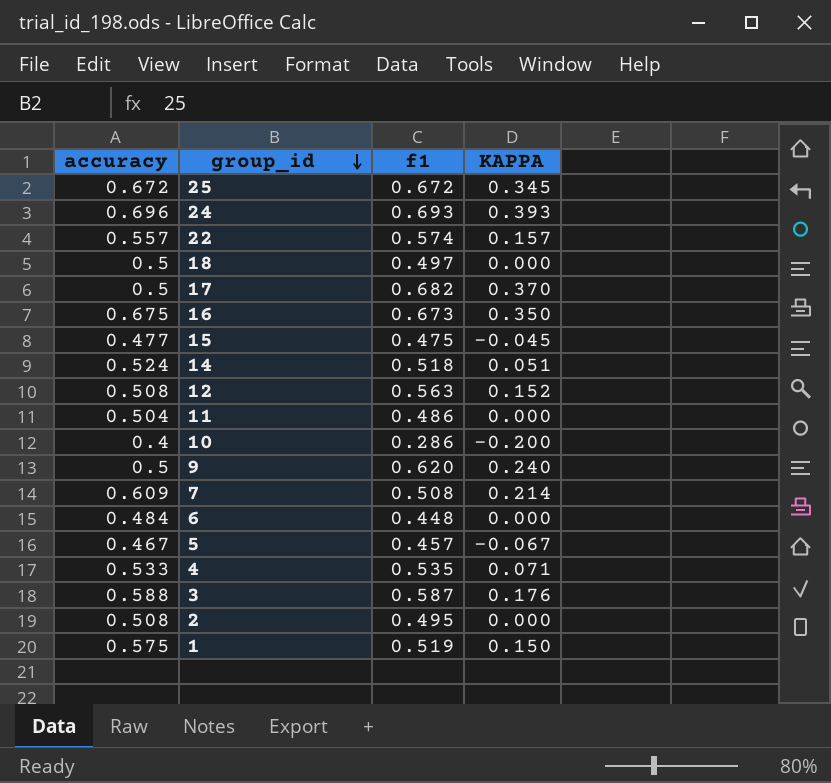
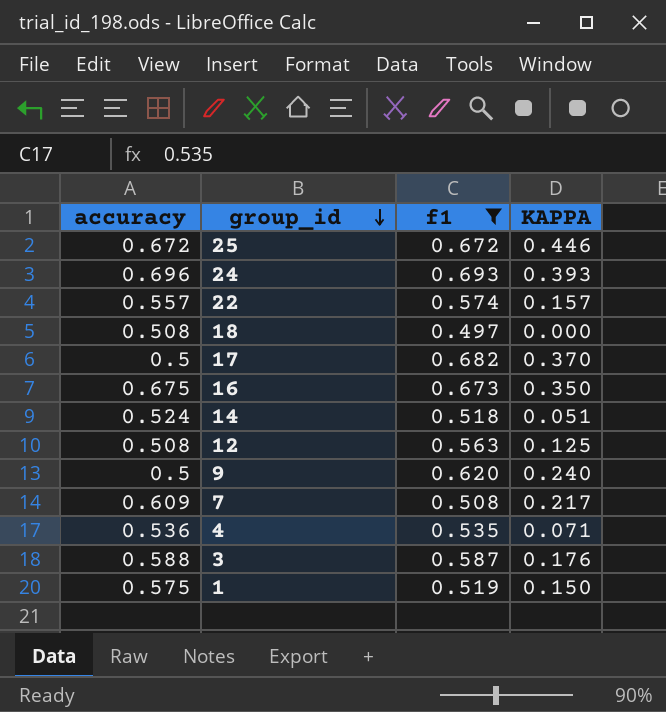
filter: none -> f1 >= 0.497
25 | KAPPA: 0.345 -> 0.446
18 | accuracy: 0.5 -> 0.508
12 | KAPPA: 0.152 -> 0.125
7 | KAPPA: 0.214 -> 0.217
4 | accuracy: 0.533 -> 0.536

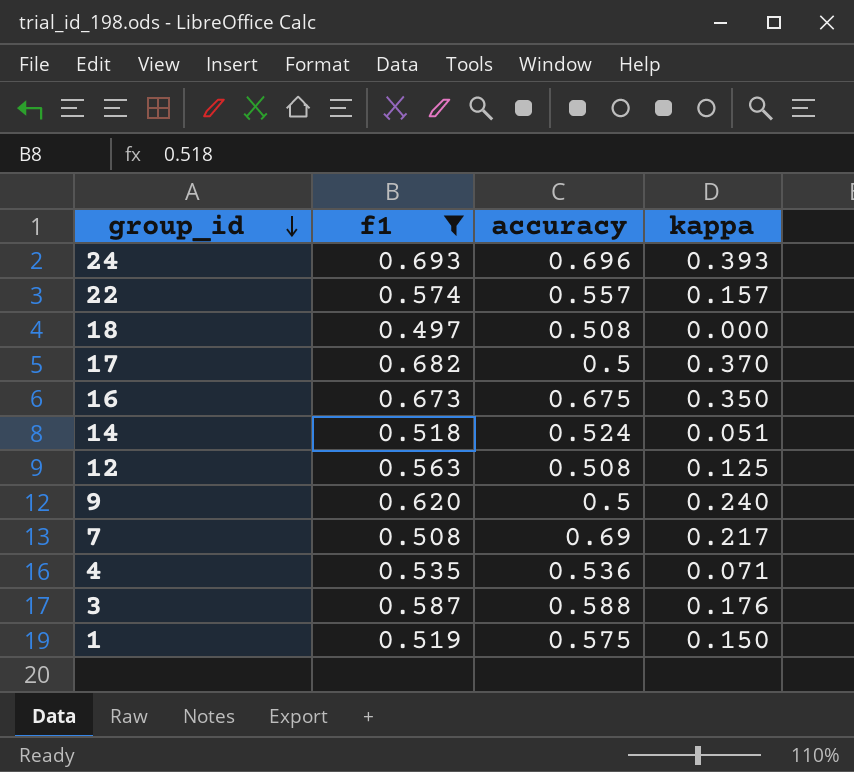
column accuracy | position: 1 -> 3
column name: KAPPA -> kappa
row 25: 0.672 | 0.672 | 0.446 -> none
7 | accuracy: 0.609 -> 0.69

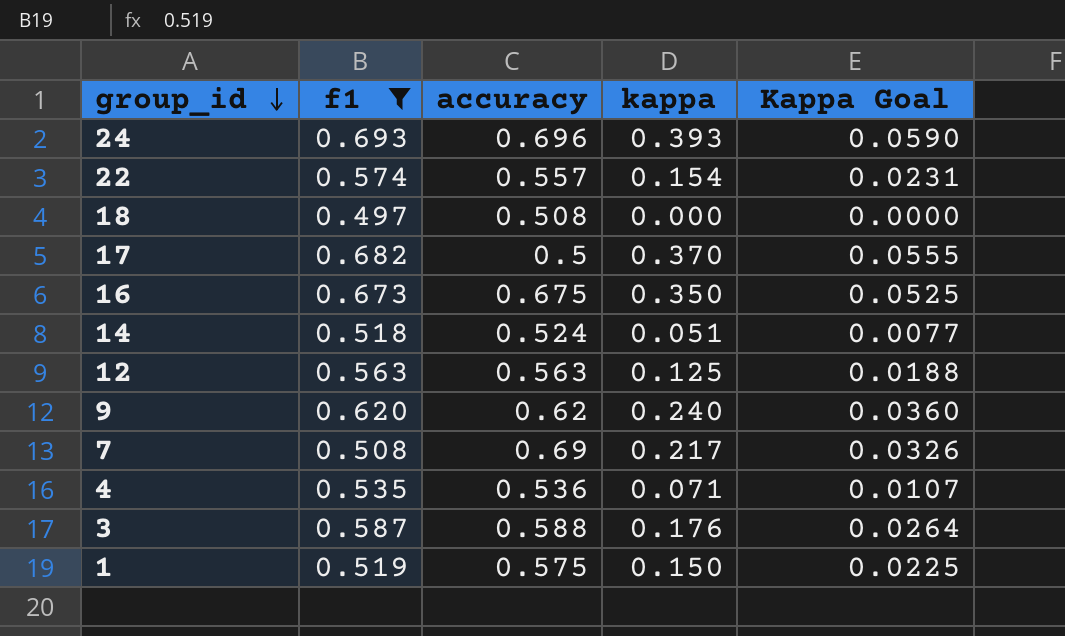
column Kappa Goal | formula: none -> [kappa] * 0.15
22 | kappa: 0.157 -> 0.154
12 | accuracy: 0.508 -> 0.563
9 | accuracy: 0.5 -> 0.62

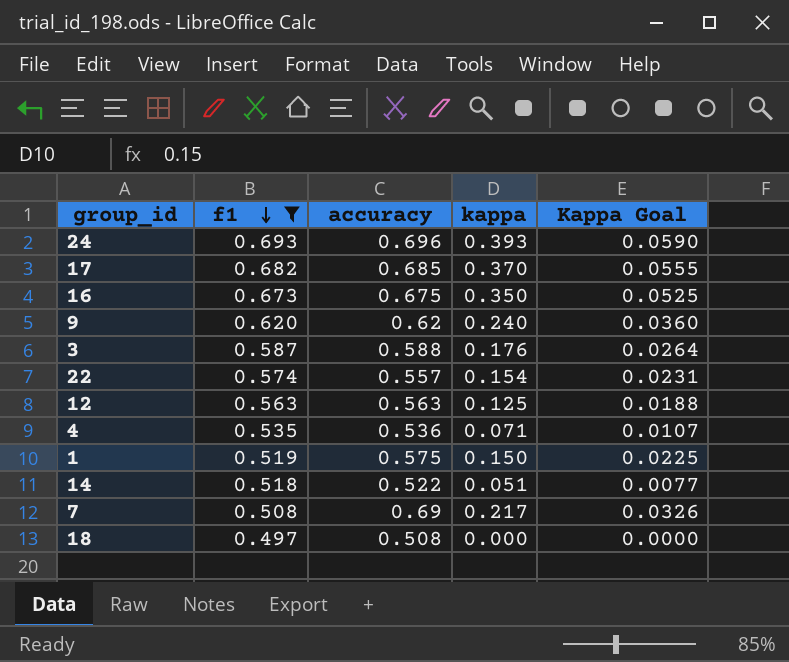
row order: group_id descending -> f1 descending
17 | accuracy: 0.5 -> 0.685
14 | accuracy: 0.524 -> 0.522

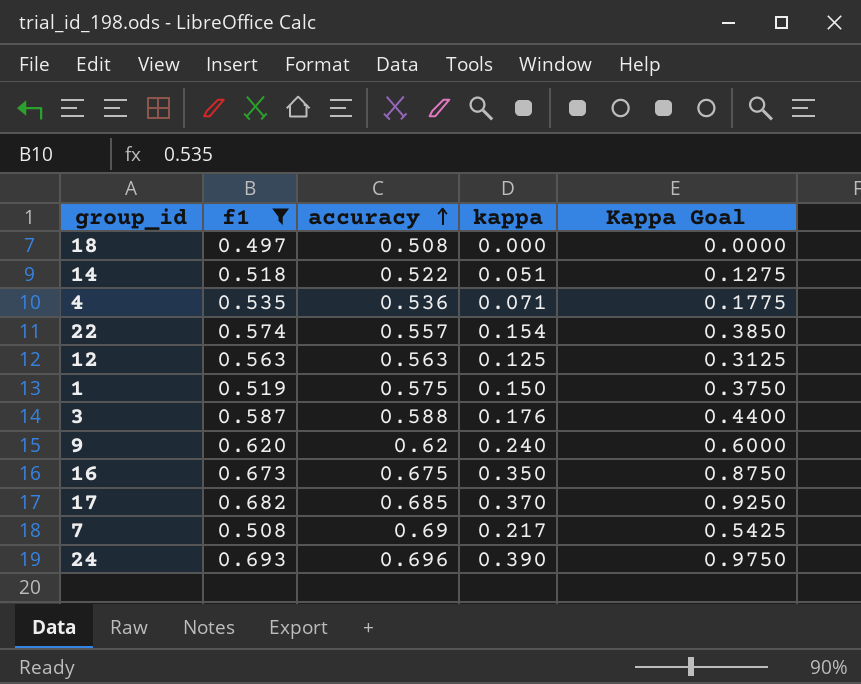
row order: f1 descending -> accuracy ascending
column Kappa Goal | formula: [kappa] * 0.15 -> [kappa] * 2.5
24 | kappa: 0.393 -> 0.390

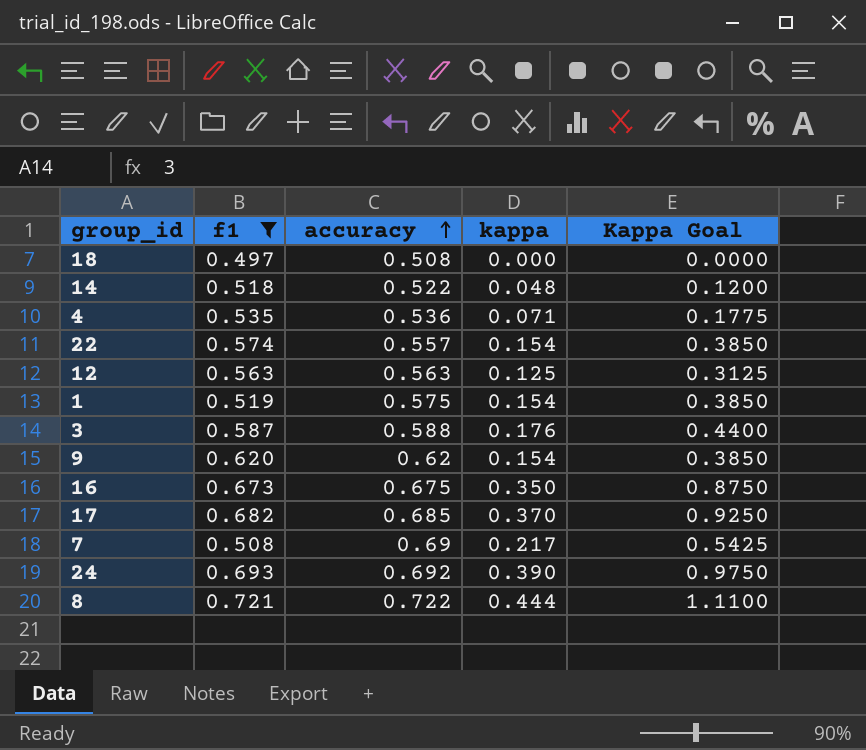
14 | kappa: 0.051 -> 0.048
14 | Kappa Goal: 0.1275 -> 0.1200
1 | kappa: 0.150 -> 0.154
1 | Kappa Goal: 0.3750 -> 0.3850
9 | kappa: 0.240 -> 0.154
9 | Kappa Goal: 0.6000 -> 0.3850
24 | accuracy: 0.696 -> 0.692
row 8: none -> 0.721 | 0.722 | 0.444 | 1.1100

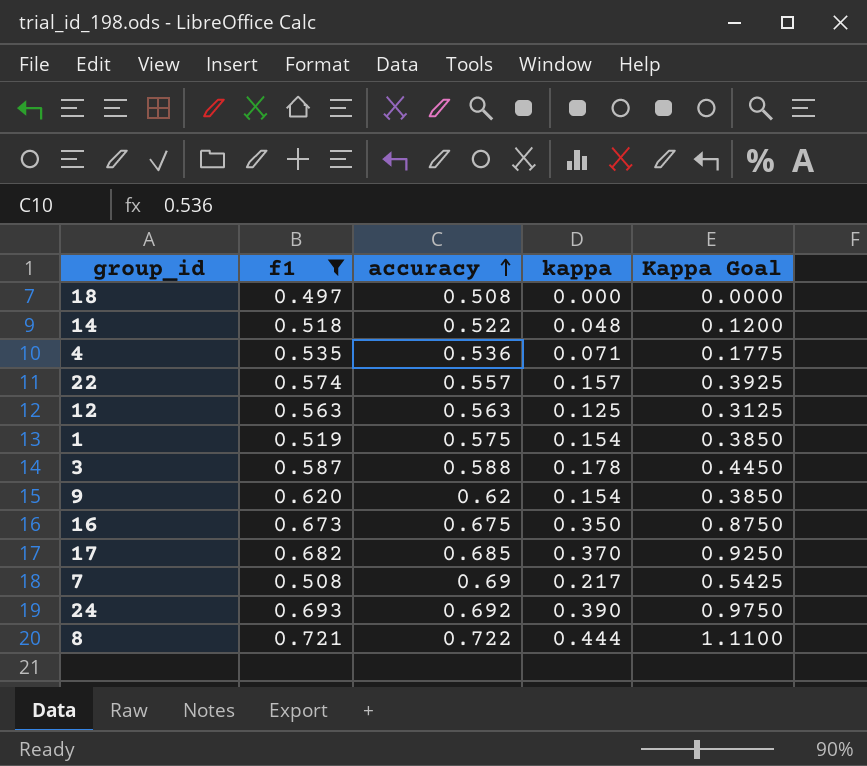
22 | kappa: 0.154 -> 0.157
22 | Kappa Goal: 0.3850 -> 0.3925
3 | kappa: 0.176 -> 0.178
3 | Kappa Goal: 0.4400 -> 0.4450

